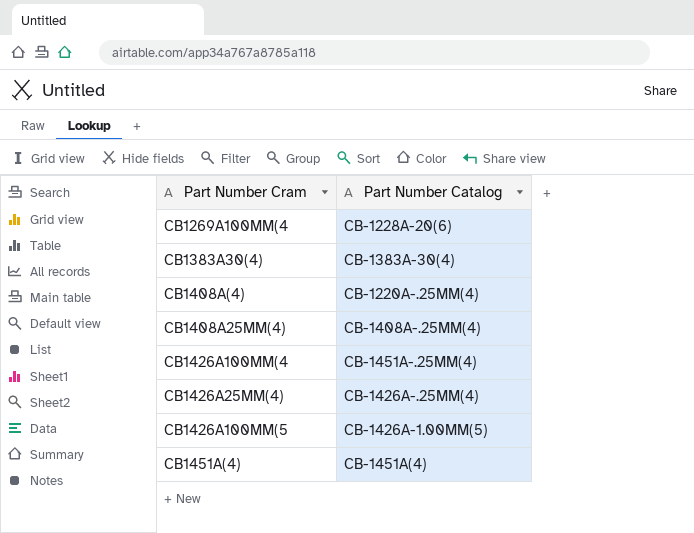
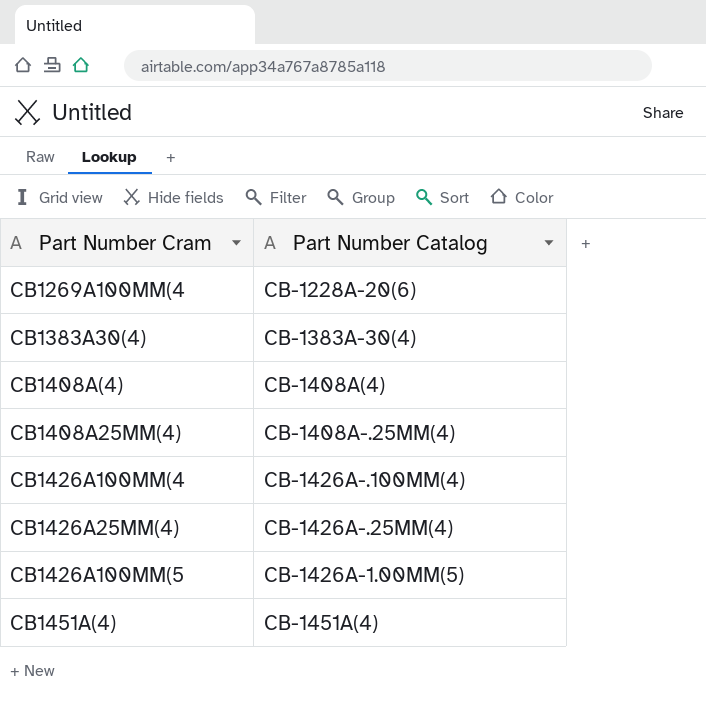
CB1408A(4) | Part Number Catalog: CB-1220A-.25MM(4) -> CB-1408A(4)
CB1426A100MM(4 | Part Number Catalog: CB-1451A-.25MM(4) -> CB-1426A-.100MM(4)

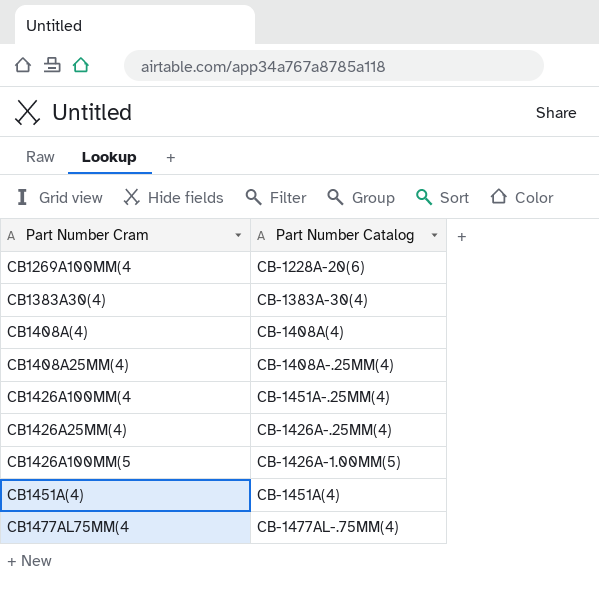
CB1426A100MM(4 | Part Number Catalog: CB-1426A-.100MM(4) -> CB-1451A-.25MM(4)
row CB1477AL75MM(4: none -> CB-1477AL-.75MM(4)

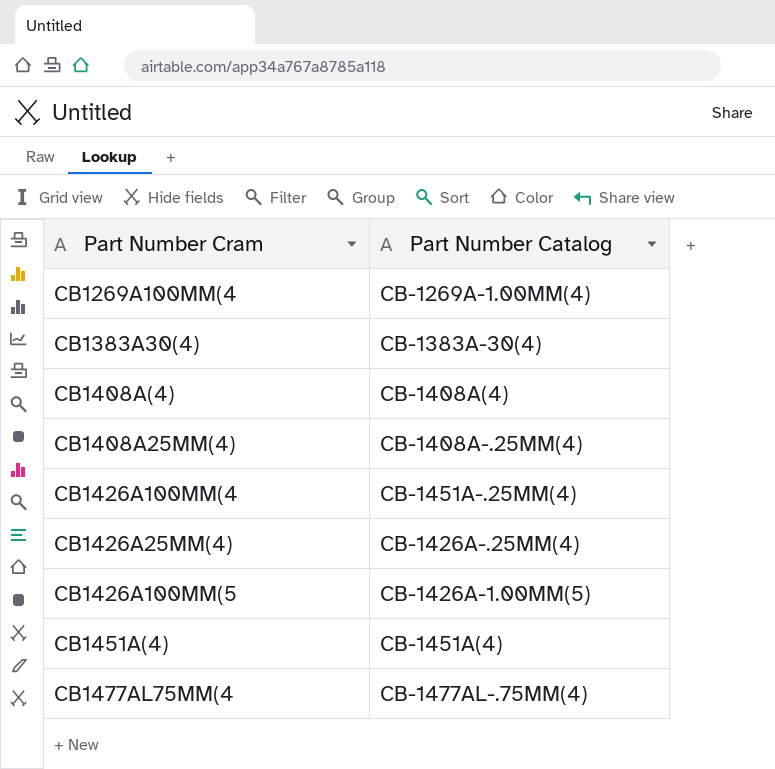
CB1269A100MM(4 | Part Number Catalog: CB-1228A-20(6) -> CB-1269A-1.00MM(4)

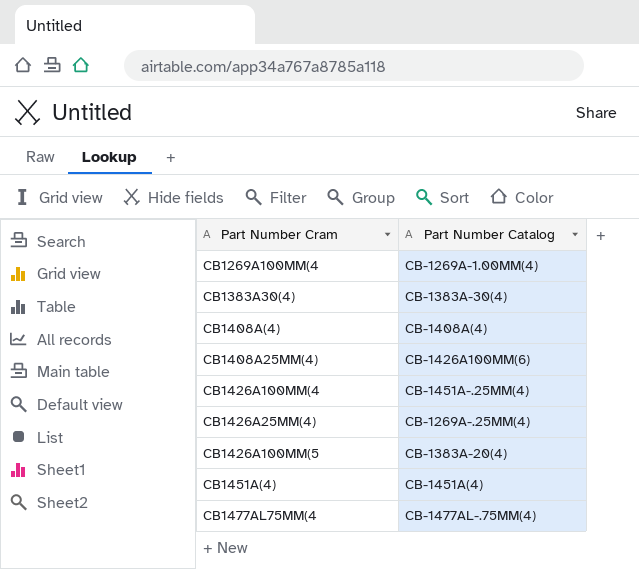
CB1408A25MM(4) | Part Number Catalog: CB-1408A-.25MM(4) -> CB-1426A100MM(6)
CB1426A25MM(4) | Part Number Catalog: CB-1426A-.25MM(4) -> CB-1269A-.25MM(4)
CB1426A100MM(5 | Part Number Catalog: CB-1426A-1.00MM(5) -> CB-1383A-20(4)

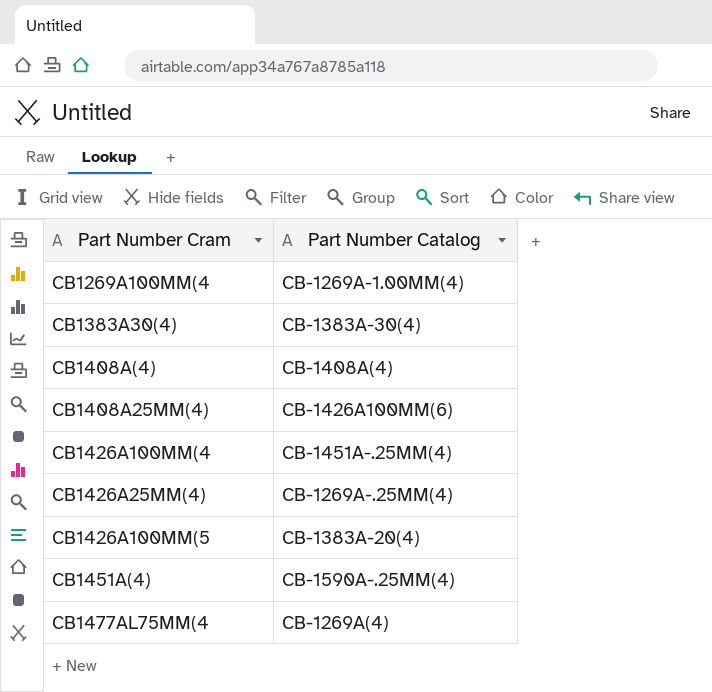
CB1451A(4) | Part Number Catalog: CB-1451A(4) -> CB-1590A-.25MM(4)
CB1477AL75MM(4 | Part Number Catalog: CB-1477AL-.75MM(4) -> CB-1269A(4)

